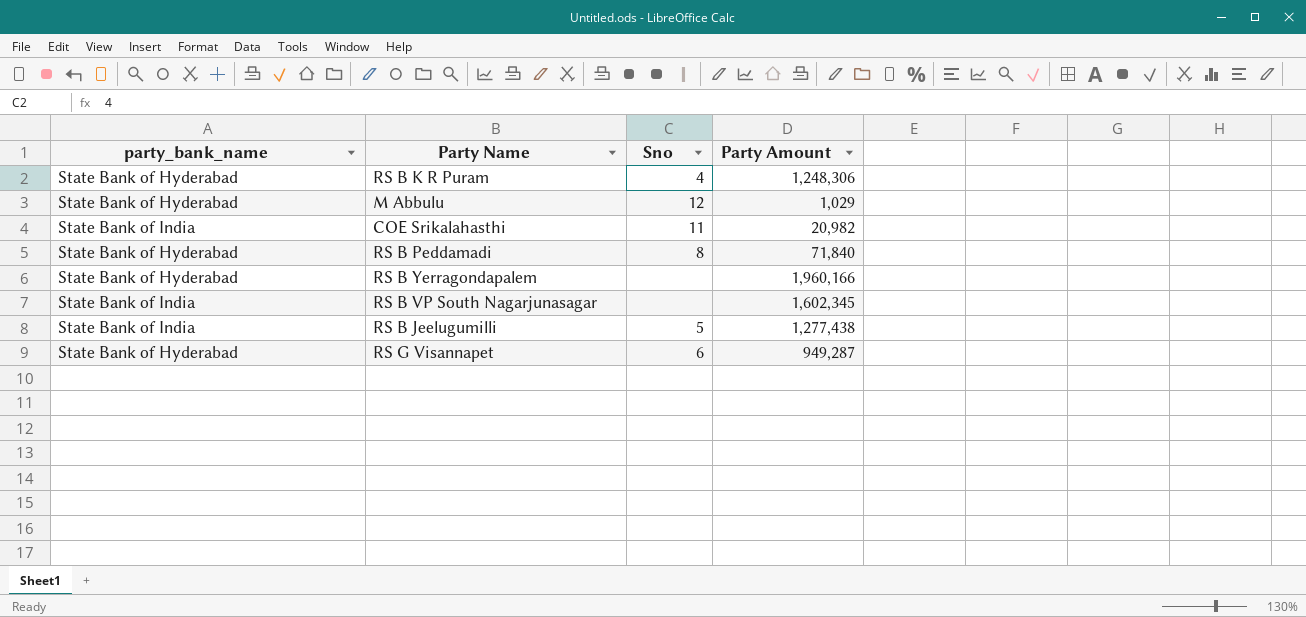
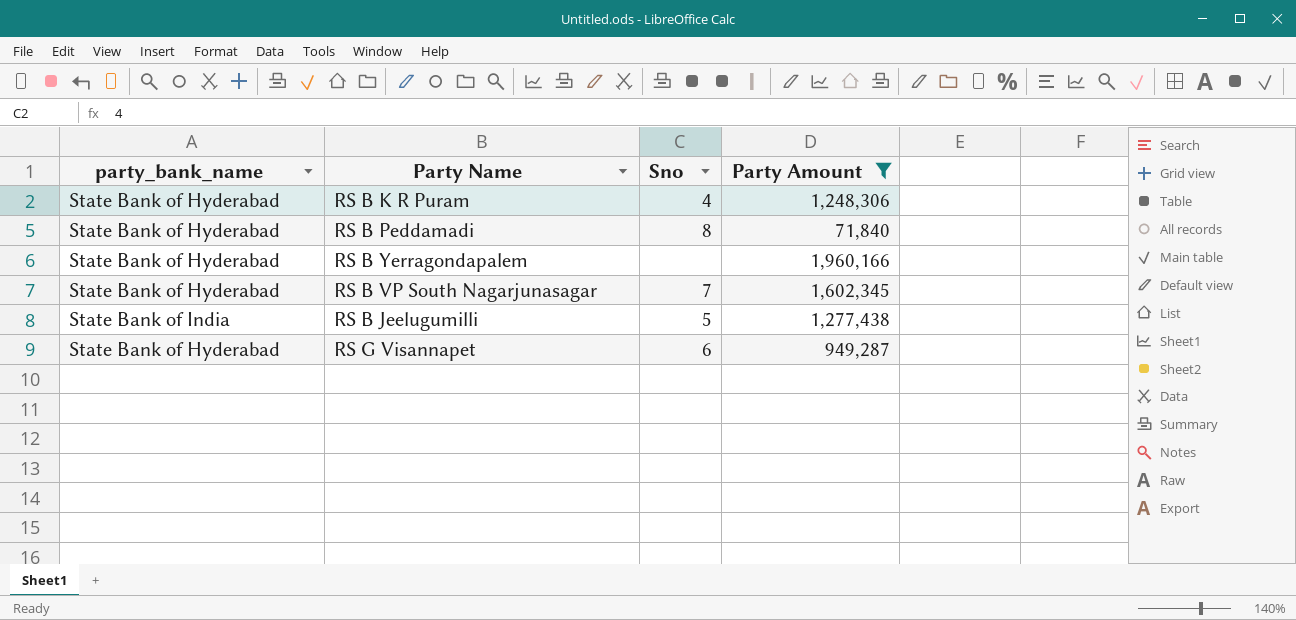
filter: none -> Party Amount >= 71,840
RS B VP South Nagarjunasagar | party_bank_name: State Bank of India -> State Bank of Hyderabad
RS B VP South Nagarjunasagar | Sno: none -> 7

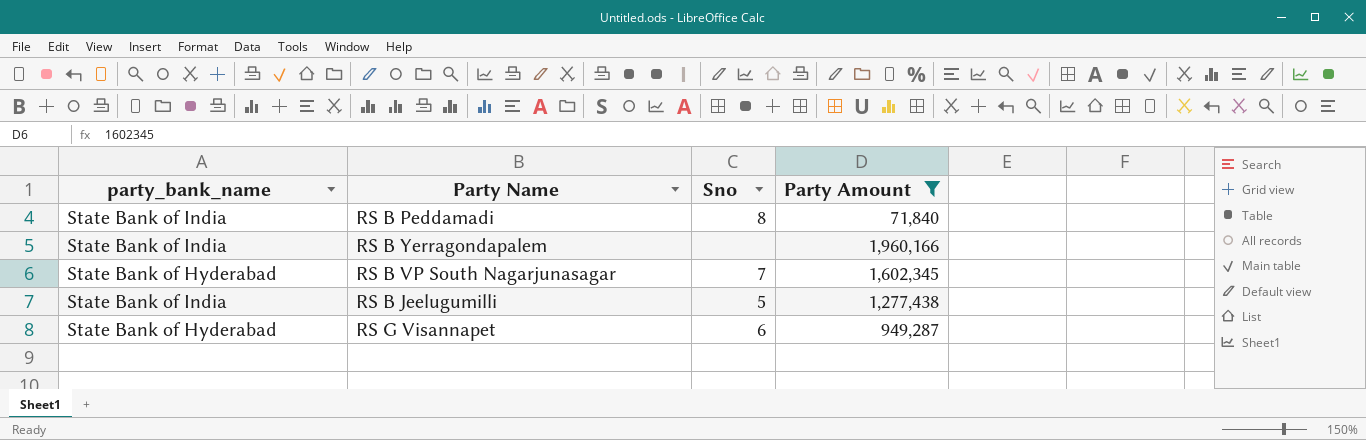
row RS B K R Puram: State Bank of Hyderabad | 4 | 1,248,306 -> none
RS B Peddamadi | party_bank_name: State Bank of Hyderabad -> State Bank of India
RS B Yerragondapalem | party_bank_name: State Bank of Hyderabad -> State Bank of India

